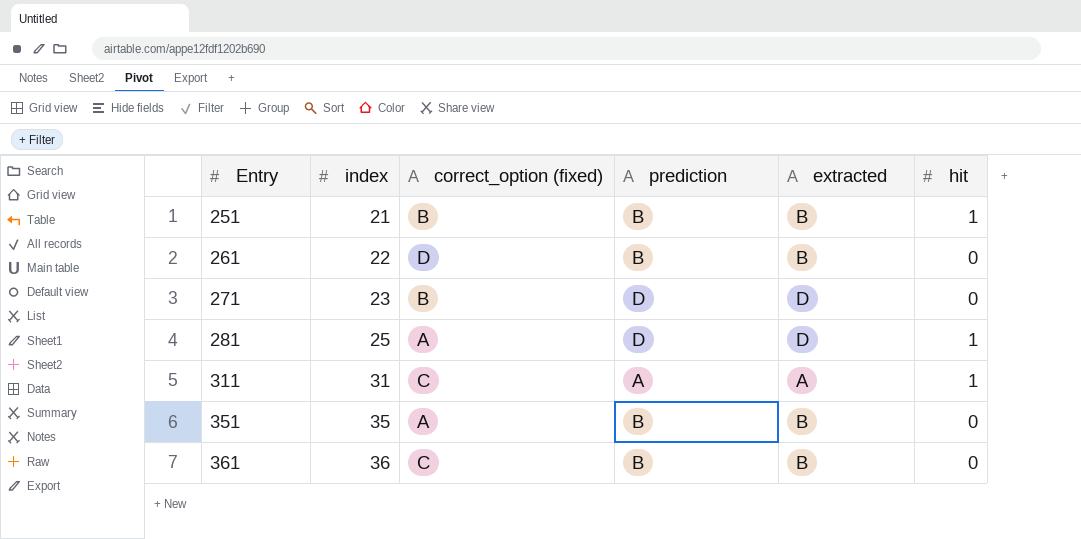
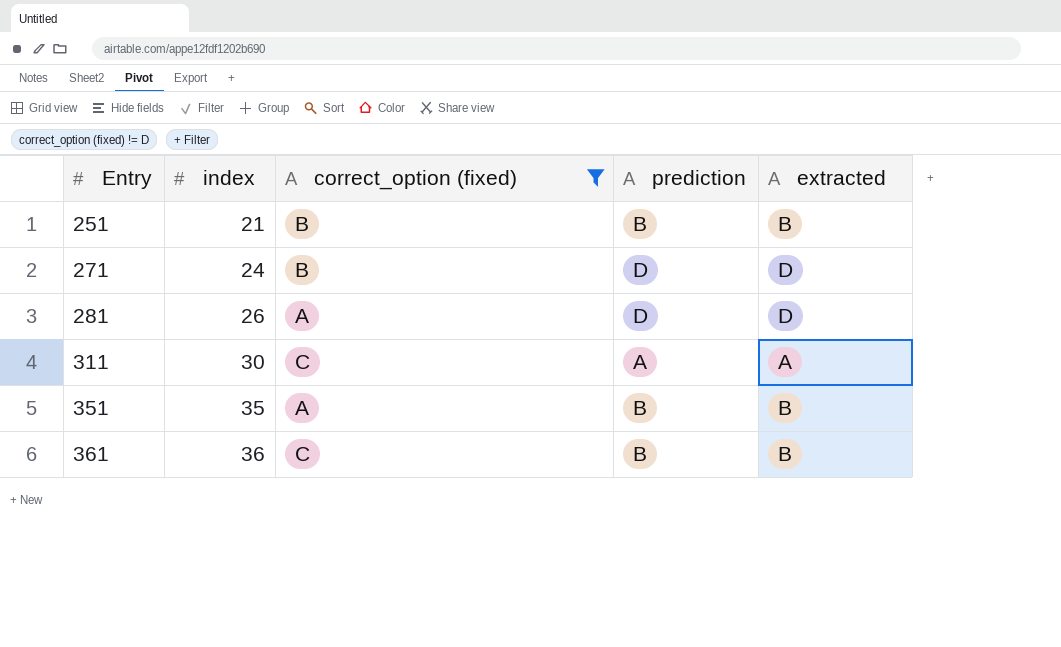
filter: none -> correct_option (fixed) != D
column hit | position: 6 -> none
271 | index: 23 -> 24
281 | index: 25 -> 26
311 | index: 31 -> 30

